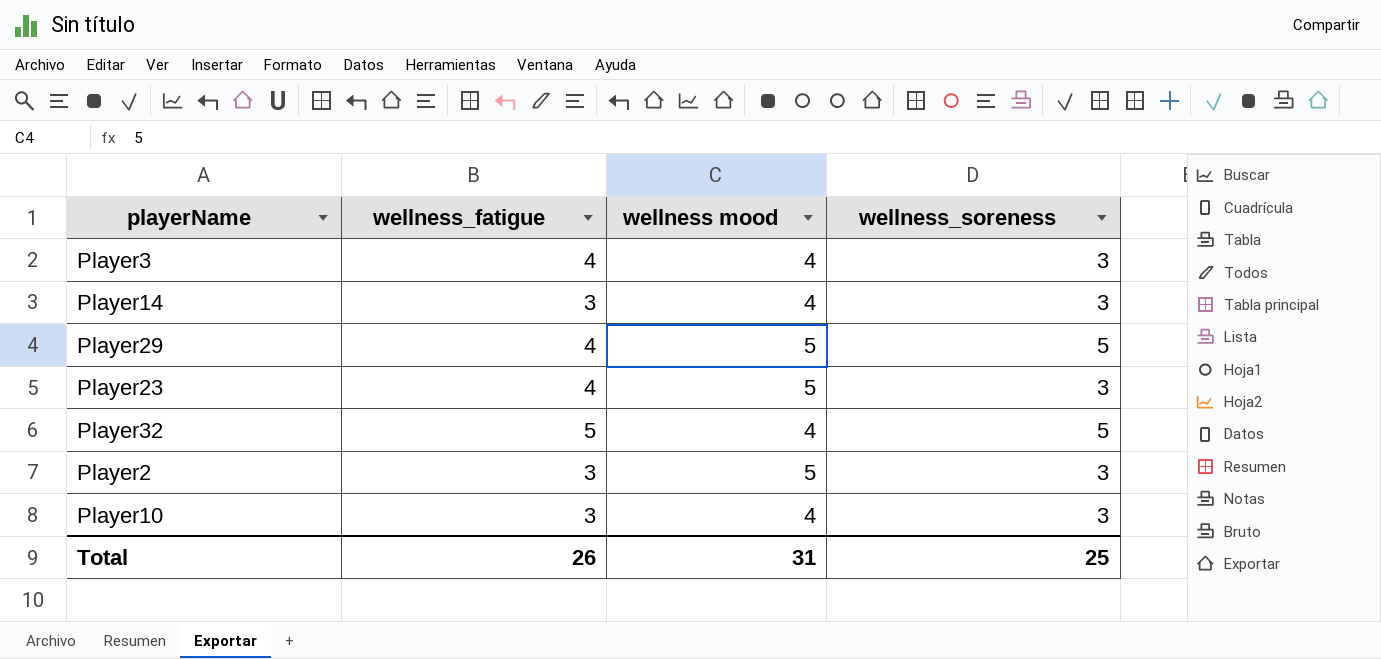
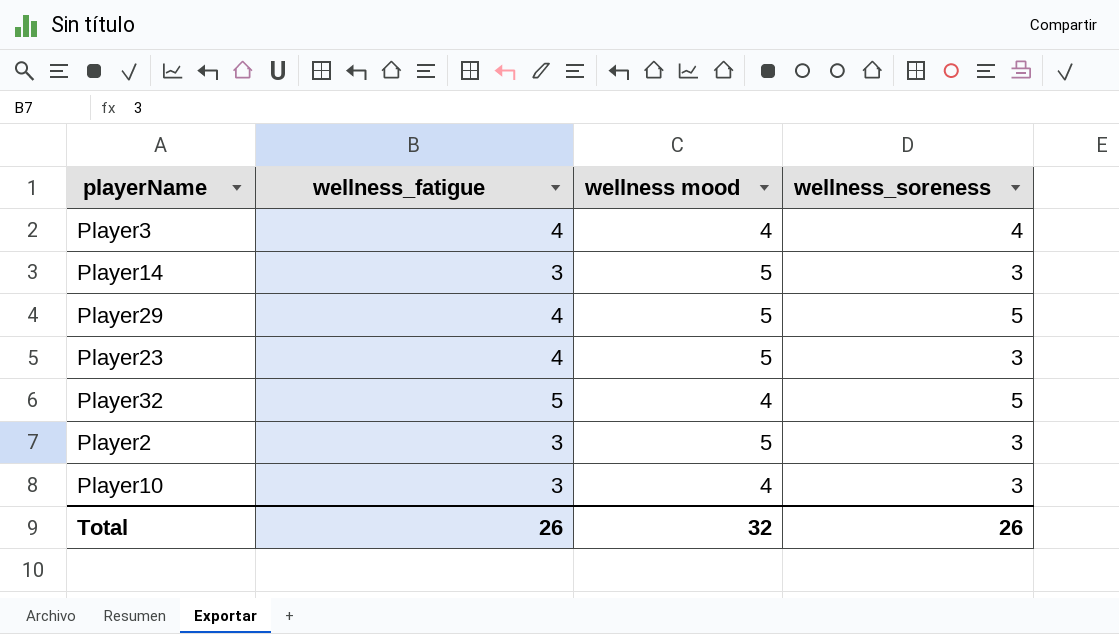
Player3 | wellness_soreness: 3 -> 4
Player14 | wellness mood: 4 -> 5
Total | wellness mood: 31 -> 32
Total | wellness_soreness: 25 -> 26

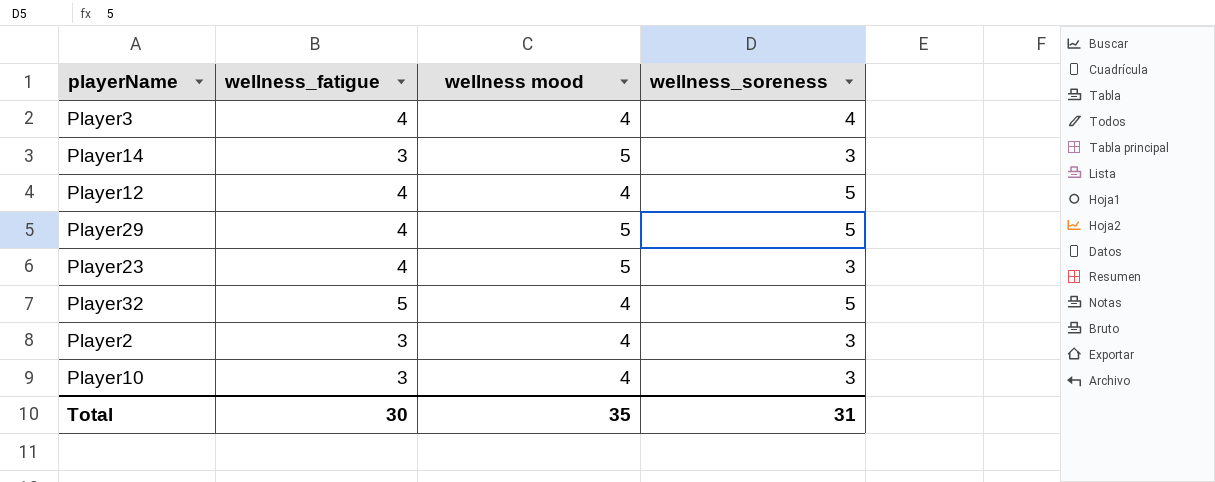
row Player12: none -> 4 | 4 | 5
Player2 | wellness mood: 5 -> 4
Total | wellness_fatigue: 26 -> 30
Total | wellness mood: 32 -> 35
Total | wellness_soreness: 26 -> 31

